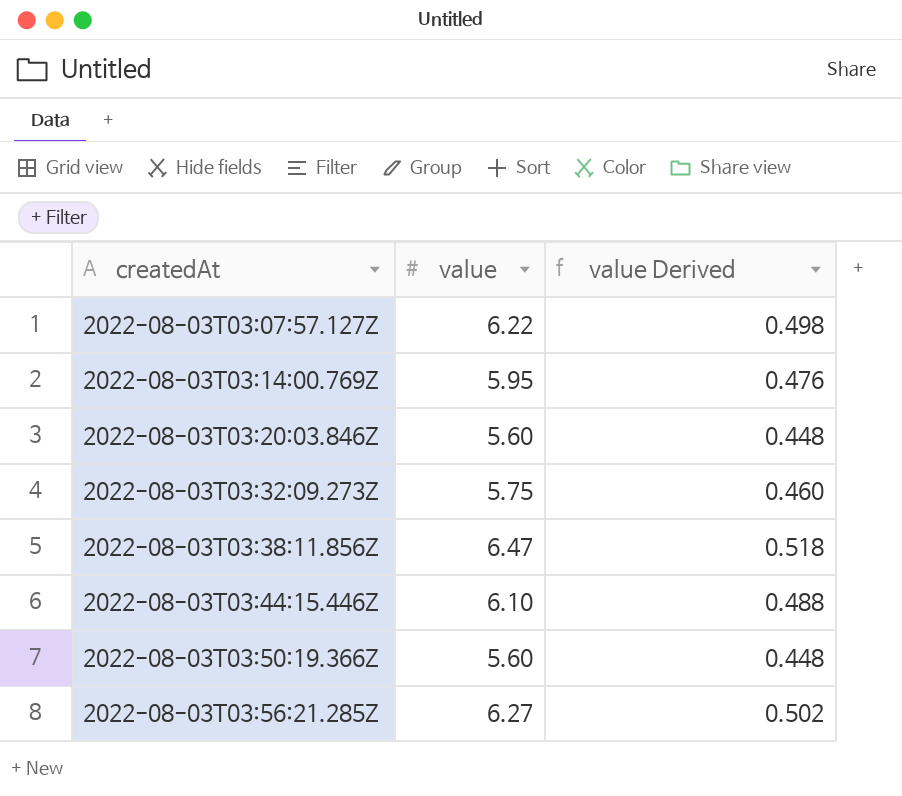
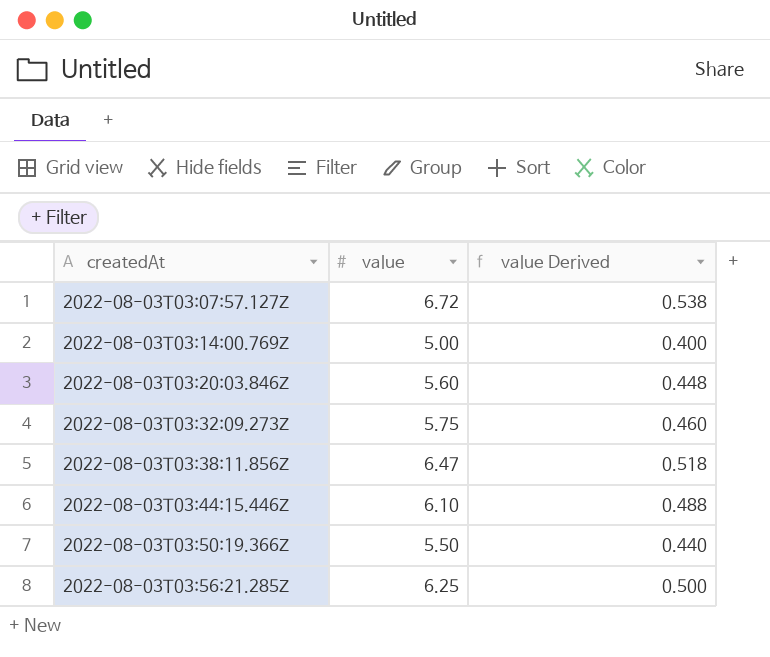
2022-08-03T03:07:57.127Z | value: 6.22 -> 6.72
2022-08-03T03:07:57.127Z | value Derived: 0.498 -> 0.538
2022-08-03T03:14:00.769Z | value: 5.95 -> 5.00
2022-08-03T03:14:00.769Z | value Derived: 0.476 -> 0.400
2022-08-03T03:50:19.366Z | value: 5.60 -> 5.50
2022-08-03T03:50:19.366Z | value Derived: 0.448 -> 0.440
2022-08-03T03:56:21.285Z | value: 6.27 -> 6.25
2022-08-03T03:56:21.285Z | value Derived: 0.502 -> 0.500

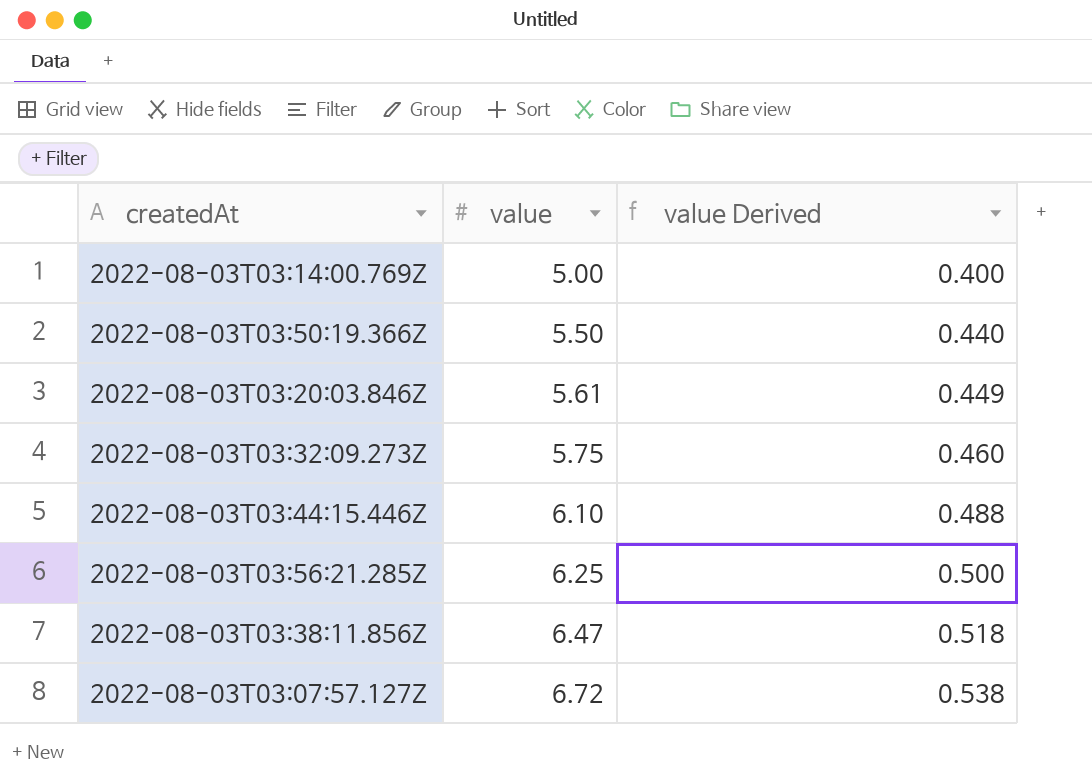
row order: createdAt ascending -> value ascending
2022-08-03T03:20:03.846Z | value: 5.60 -> 5.61
2022-08-03T03:20:03.846Z | value Derived: 0.448 -> 0.449

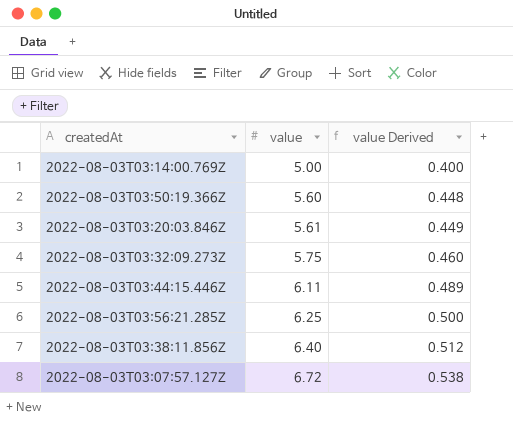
2022-08-03T03:50:19.366Z | value: 5.50 -> 5.60
2022-08-03T03:50:19.366Z | value Derived: 0.440 -> 0.448
2022-08-03T03:44:15.446Z | value: 6.10 -> 6.11
2022-08-03T03:44:15.446Z | value Derived: 0.488 -> 0.489
2022-08-03T03:38:11.856Z | value: 6.47 -> 6.40
2022-08-03T03:38:11.856Z | value Derived: 0.518 -> 0.512

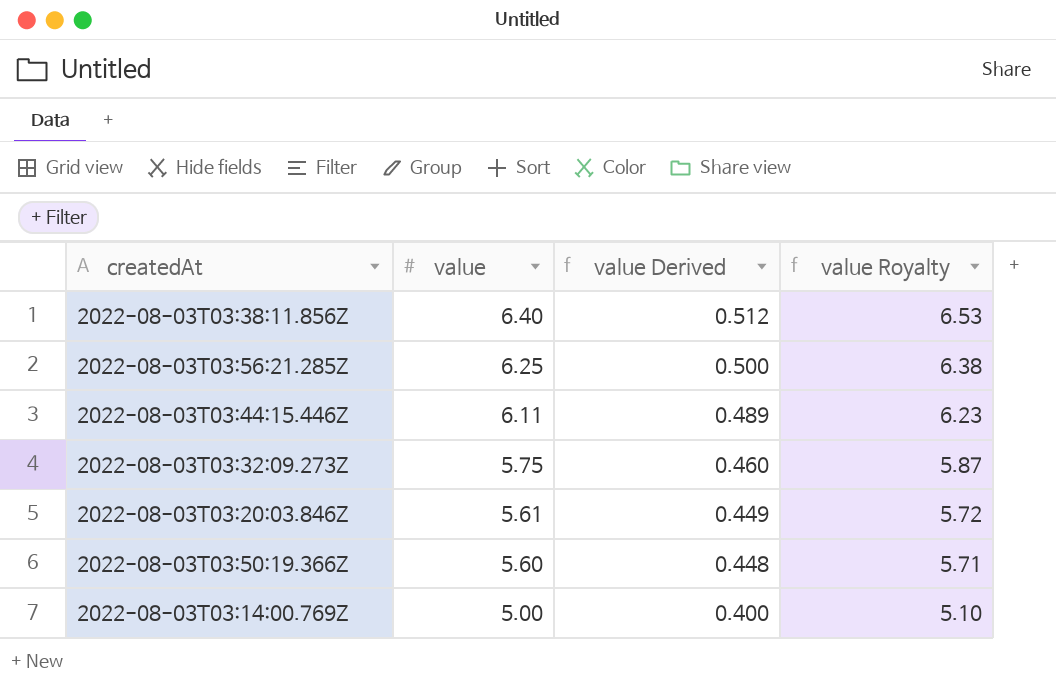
row order: value ascending -> value descending
column value Royalty | formula: none -> [value] * 1.02
row 2022-08-03T03:07:57.127Z: 6.72 | 0.538 -> none

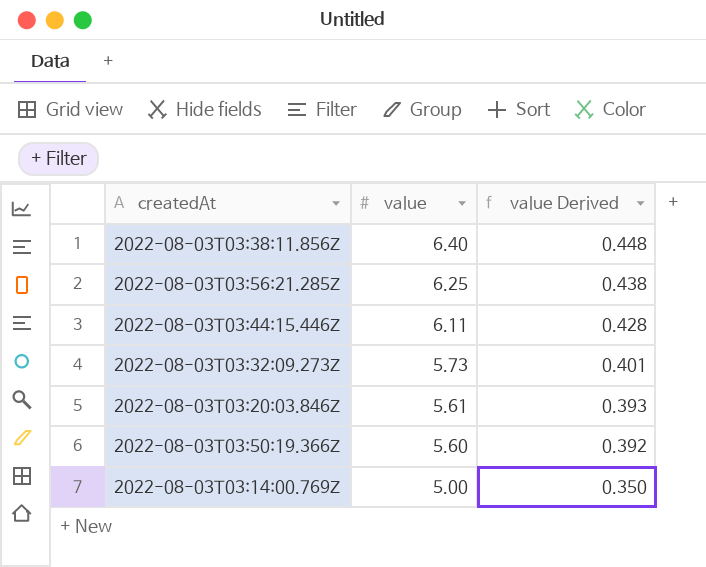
column value Royalty | formula: [value] * 1.02 -> none
column value Derived | formula: [value] * 0.08 -> [value] * 0.07
2022-08-03T03:32:09.273Z | value: 5.75 -> 5.73

